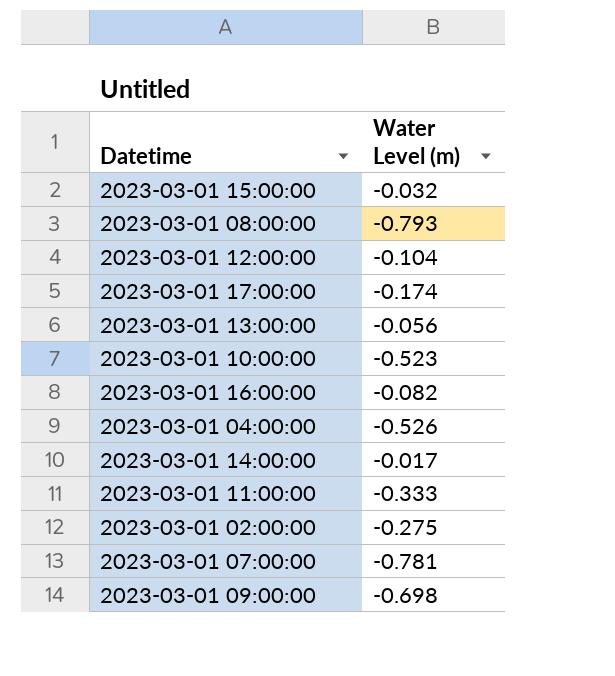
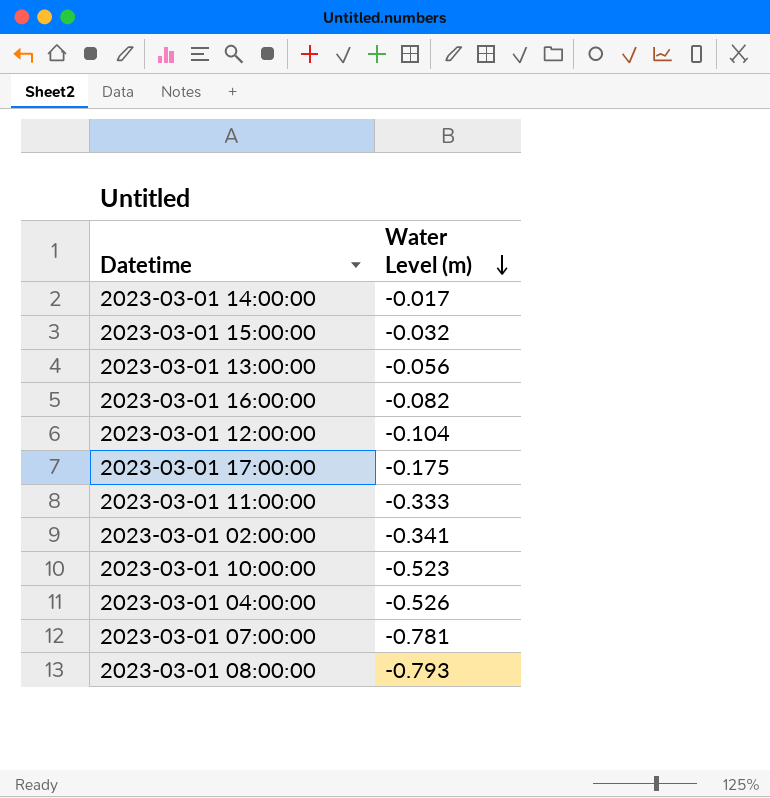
row order: none -> Water Level (m) descending
row 2023-03-01 09:00:00: -0.698 -> none
2023-03-01 17:00:00 | Water Level (m): -0.174 -> -0.175
2023-03-01 02:00:00 | Water Level (m): -0.275 -> -0.341

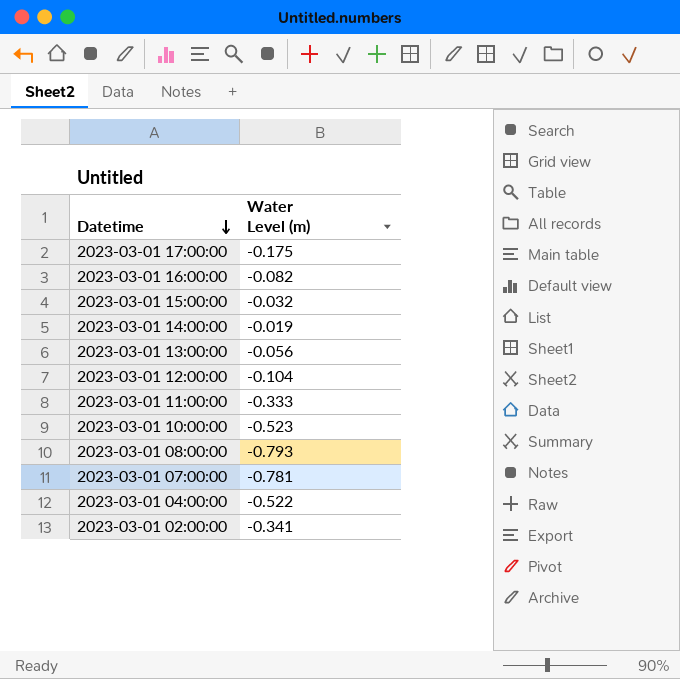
row order: Water Level (m) descending -> Datetime descending
2023-03-01 14:00:00 | Water Level (m): -0.017 -> -0.019
2023-03-01 04:00:00 | Water Level (m): -0.526 -> -0.522

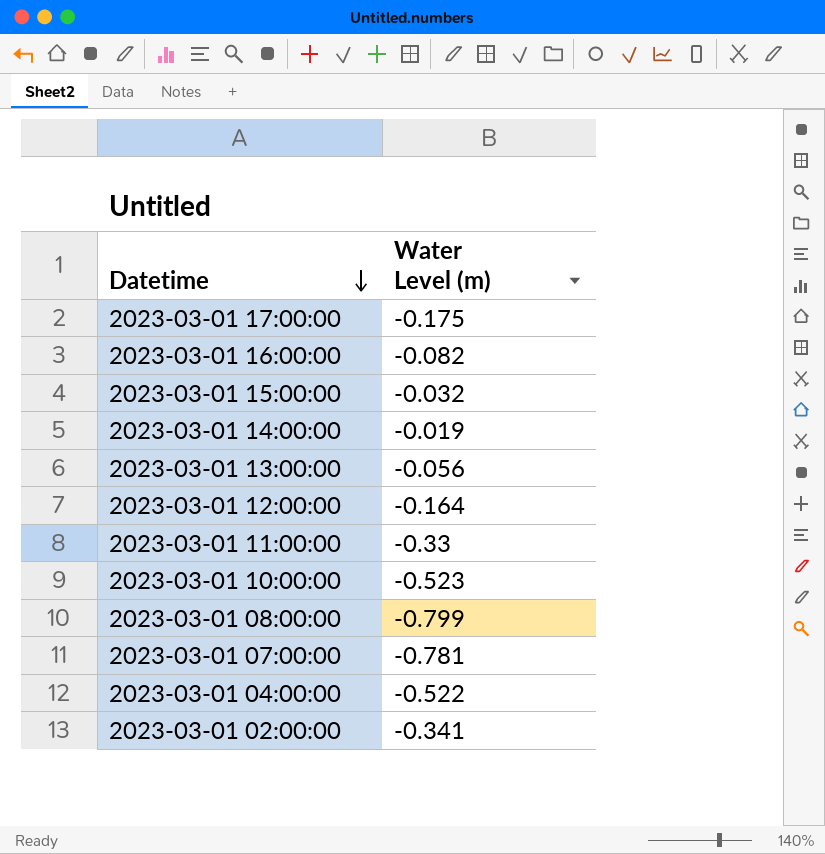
2023-03-01 12:00:00 | Water Level (m): -0.104 -> -0.164
2023-03-01 11:00:00 | Water Level (m): -0.333 -> -0.33
2023-03-01 08:00:00 | Water Level (m): -0.793 -> -0.799

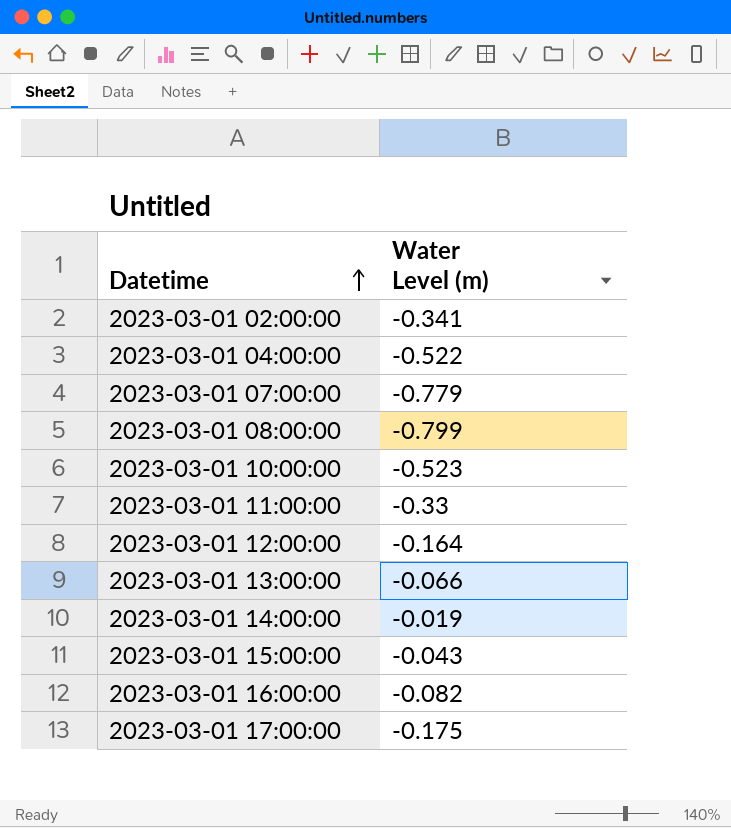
row order: Datetime descending -> Datetime ascending
2023-03-01 07:00:00 | Water Level (m): -0.781 -> -0.779
2023-03-01 13:00:00 | Water Level (m): -0.056 -> -0.066
2023-03-01 15:00:00 | Water Level (m): -0.032 -> -0.043

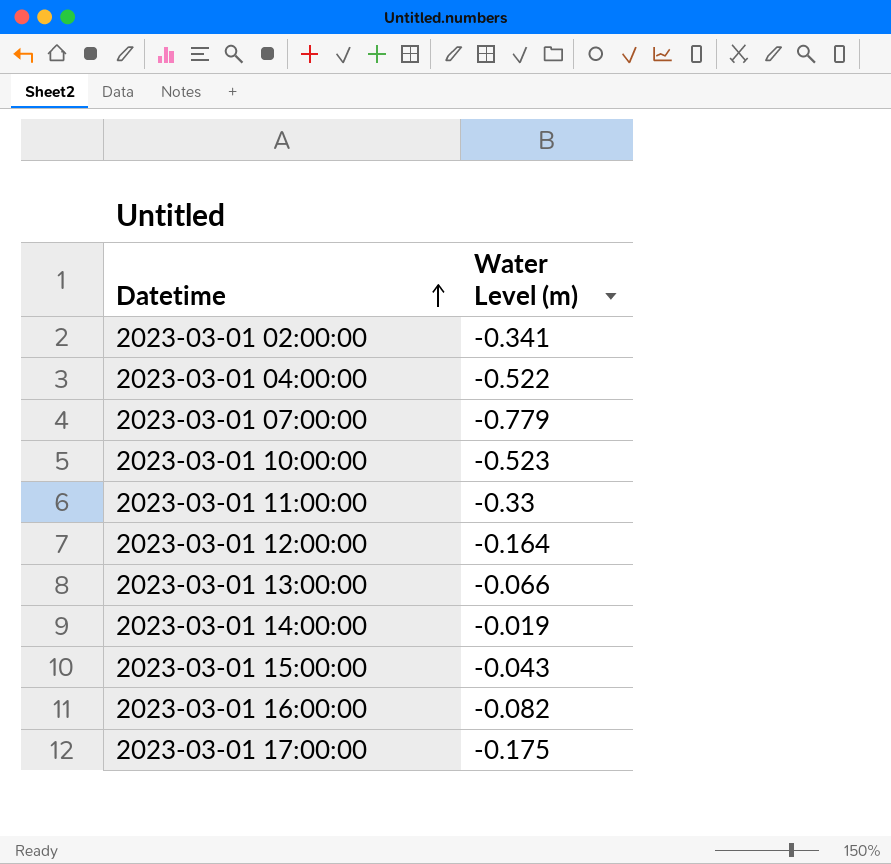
row 2023-03-01 08:00:00: -0.799 -> none

